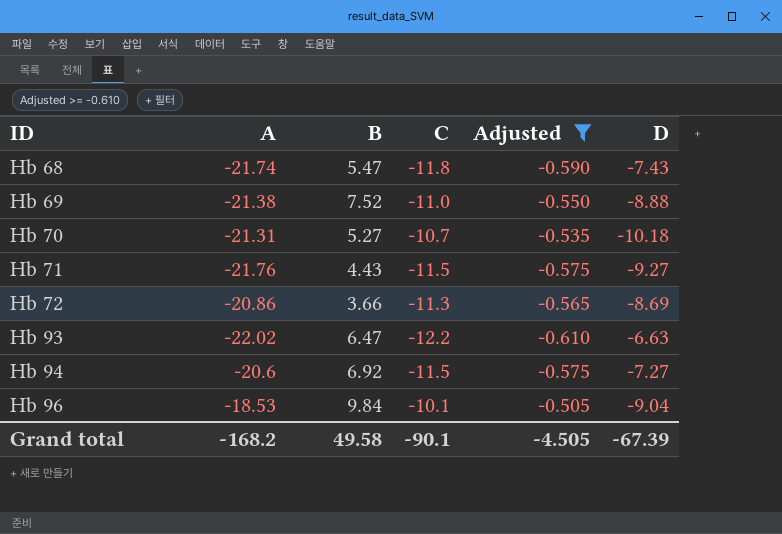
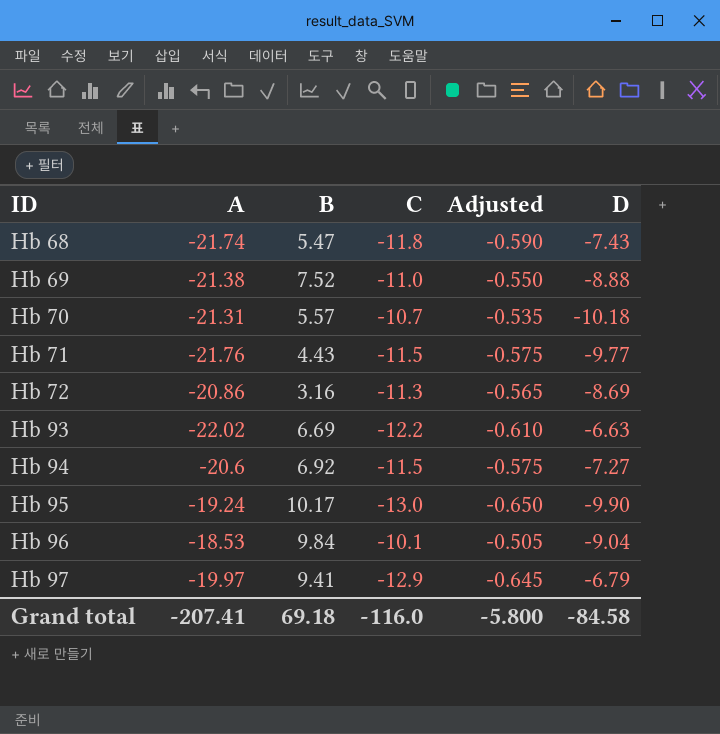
filter: Adjusted >= -0.610 -> none
Hb 70 | B: 5.27 -> 5.57
Hb 71 | D: -9.27 -> -9.77
Hb 72 | B: 3.66 -> 3.16
Hb 93 | B: 6.47 -> 6.69
Grand total | A: -168.2 -> -207.41
Grand total | B: 49.58 -> 69.18
Grand total | C: -90.1 -> -116.0
Grand total | Adjusted: -4.505 -> -5.800
Grand total | D: -67.39 -> -84.58

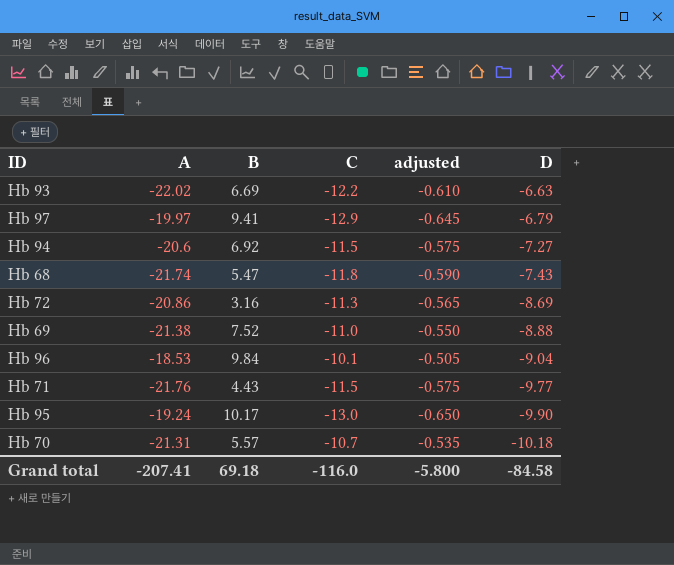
row order: ID ascending -> D descending
column name: Adjusted -> adjusted

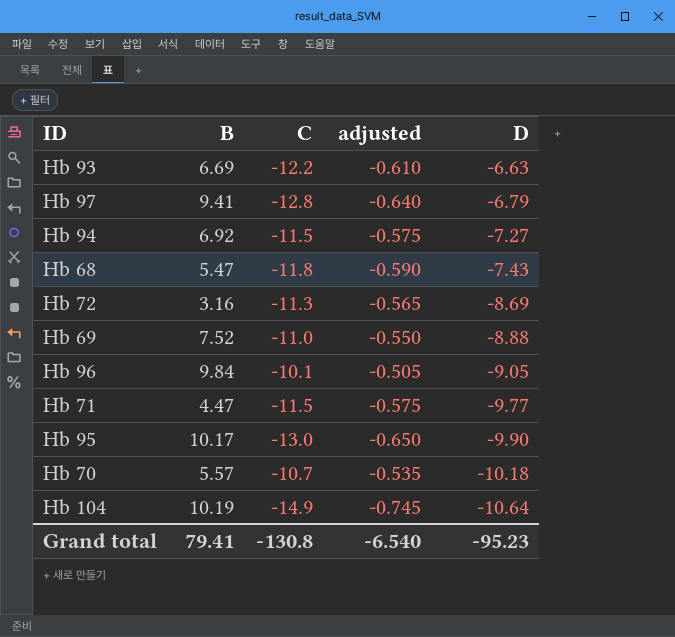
column A | position: 2 -> none
Hb 97 | C: -12.9 -> -12.8
Hb 97 | adjusted: -0.645 -> -0.640
Hb 96 | D: -9.04 -> -9.05
Hb 71 | B: 4.43 -> 4.47
row Hb 104: none -> 10.19 | -14.9 | -0.745 | -10.64
Grand total | B: 69.18 -> 79.41
Grand total | C: -116.0 -> -130.8
Grand total | adjusted: -5.800 -> -6.540
Grand total | D: -84.58 -> -95.23

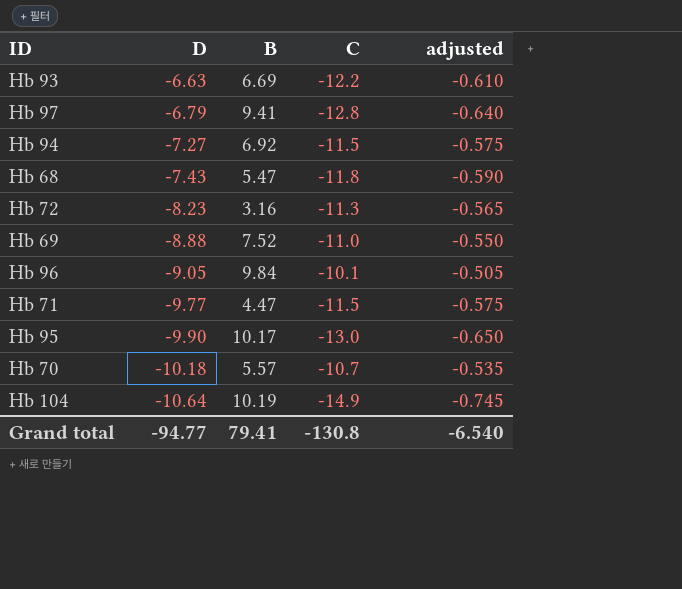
column D | position: 5 -> 2
Hb 72 | D: -8.69 -> -8.23
Grand total | D: -95.23 -> -94.77

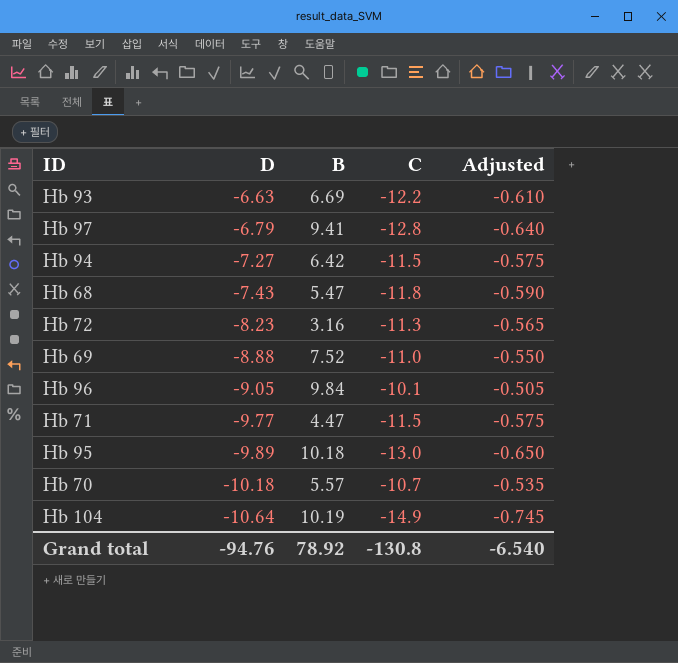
column name: adjusted -> Adjusted
Hb 94 | B: 6.92 -> 6.42
Hb 95 | D: -9.90 -> -9.89
Hb 95 | B: 10.17 -> 10.18
Grand total | D: -94.77 -> -94.76
Grand total | B: 79.41 -> 78.92

